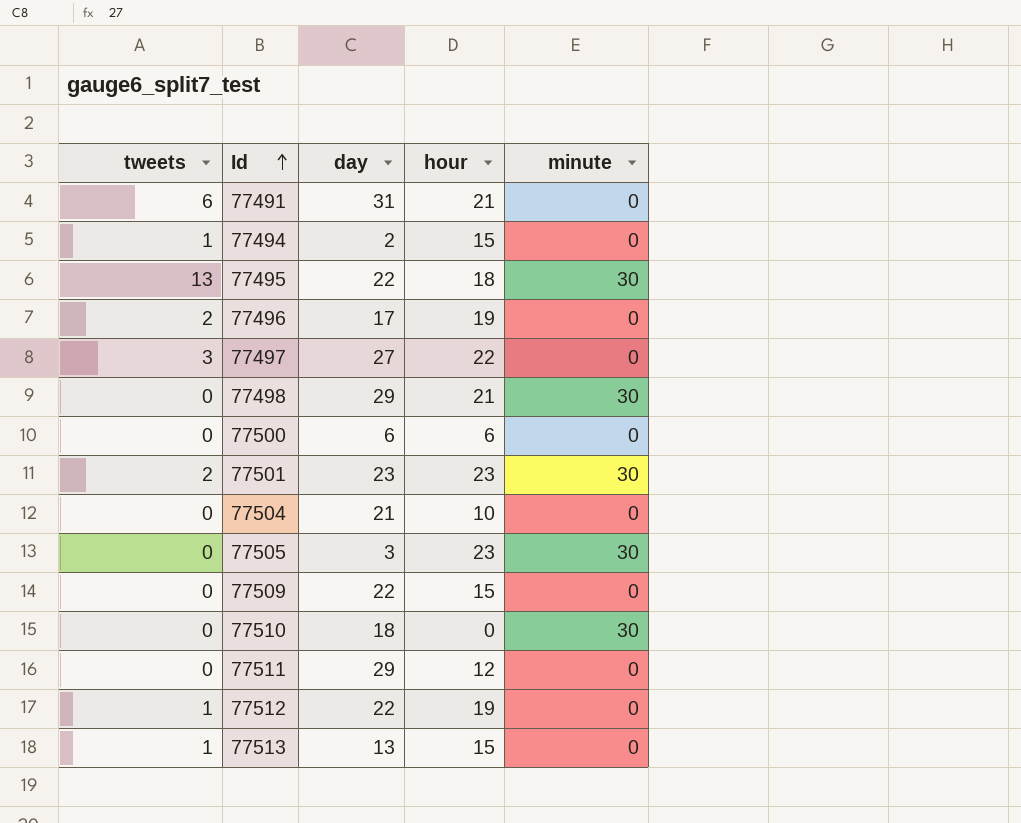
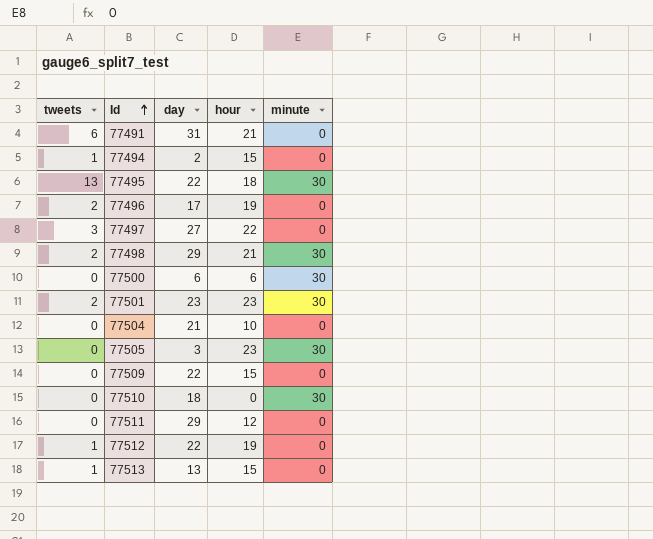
77498 | tweets: 0 -> 2
77500 | minute: 0 -> 30

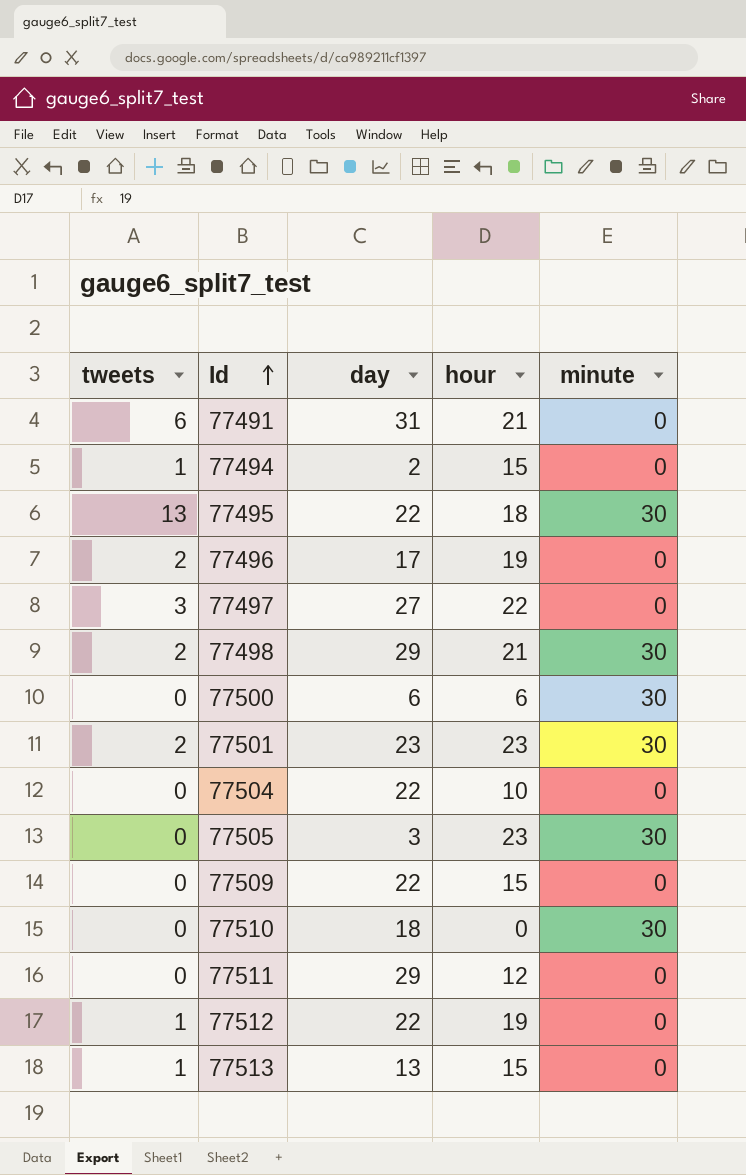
77504 | day: 21 -> 22

